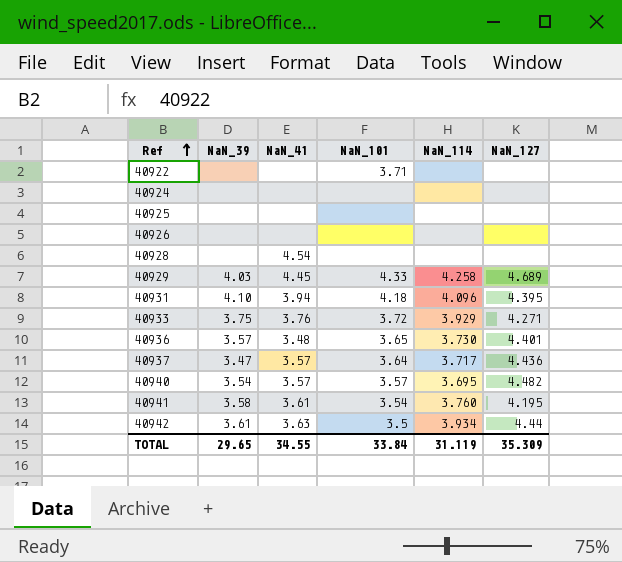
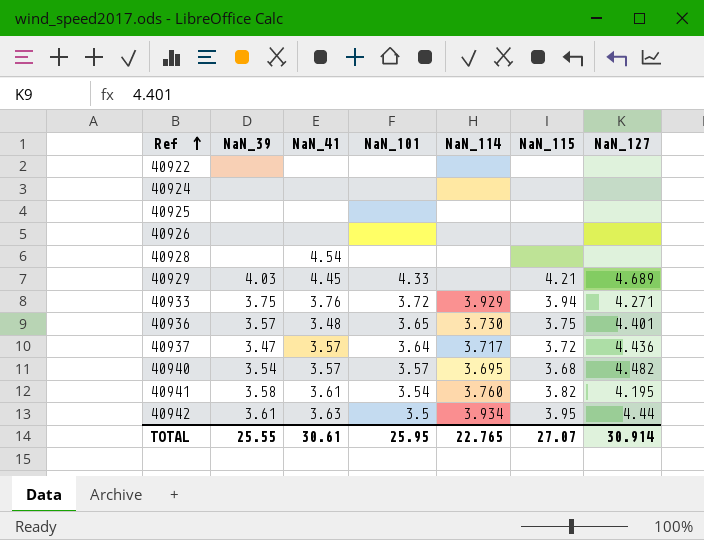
column NaN_115 | position: none -> 6
row 40931: 4.10 | 3.94 | 4.18 | 4.096 | 4.395 -> none
40922 | NaN_101: 3.71 -> none
40929 | NaN_114: 4.258 -> none
TOTAL | NaN_39: 29.65 -> 25.55
TOTAL | NaN_41: 34.55 -> 30.61
TOTAL | NaN_101: 33.84 -> 25.95
TOTAL | NaN_114: 31.119 -> 22.765
TOTAL | NaN_127: 35.309 -> 30.914

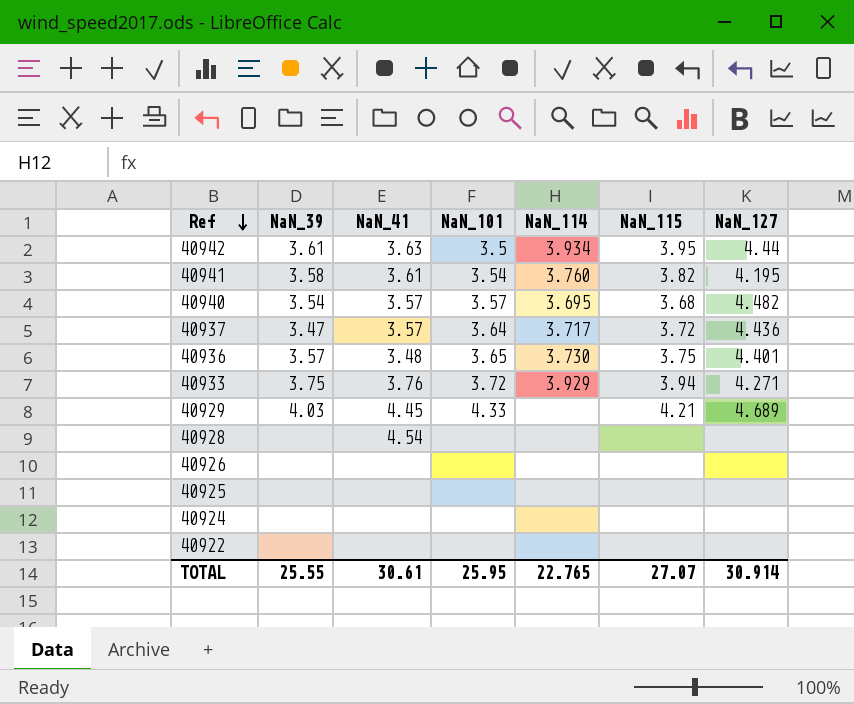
row order: Ref ascending -> Ref descending

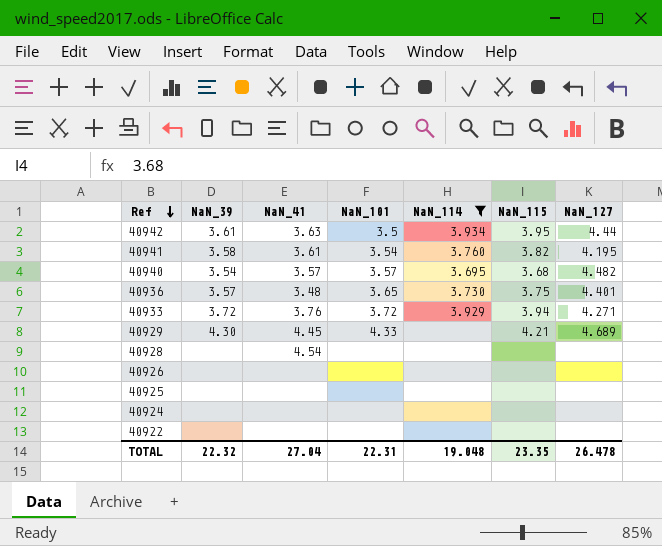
filter: none -> NaN_114 != 3.717
40933 | NaN_39: 3.75 -> 3.72
40929 | NaN_39: 4.03 -> 4.30
TOTAL | NaN_39: 25.55 -> 22.32
TOTAL | NaN_41: 30.61 -> 27.04
TOTAL | NaN_101: 25.95 -> 22.31
TOTAL | NaN_114: 22.765 -> 19.048
TOTAL | NaN_115: 27.07 -> 23.35
TOTAL | NaN_127: 30.914 -> 26.478

